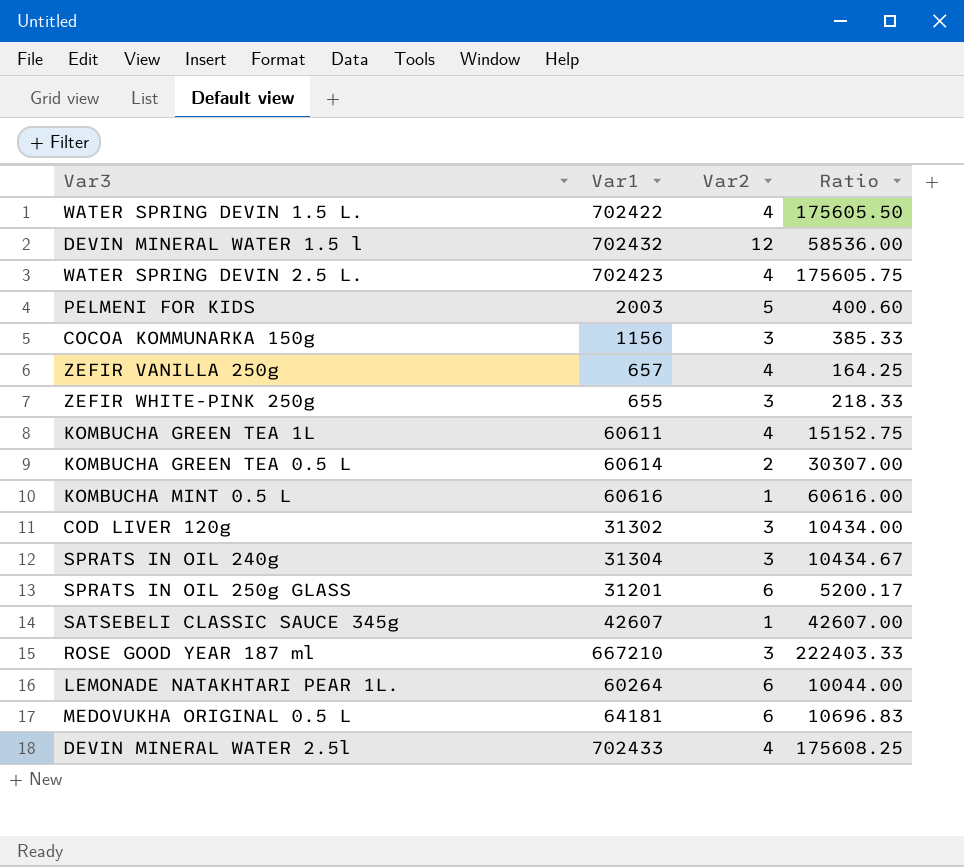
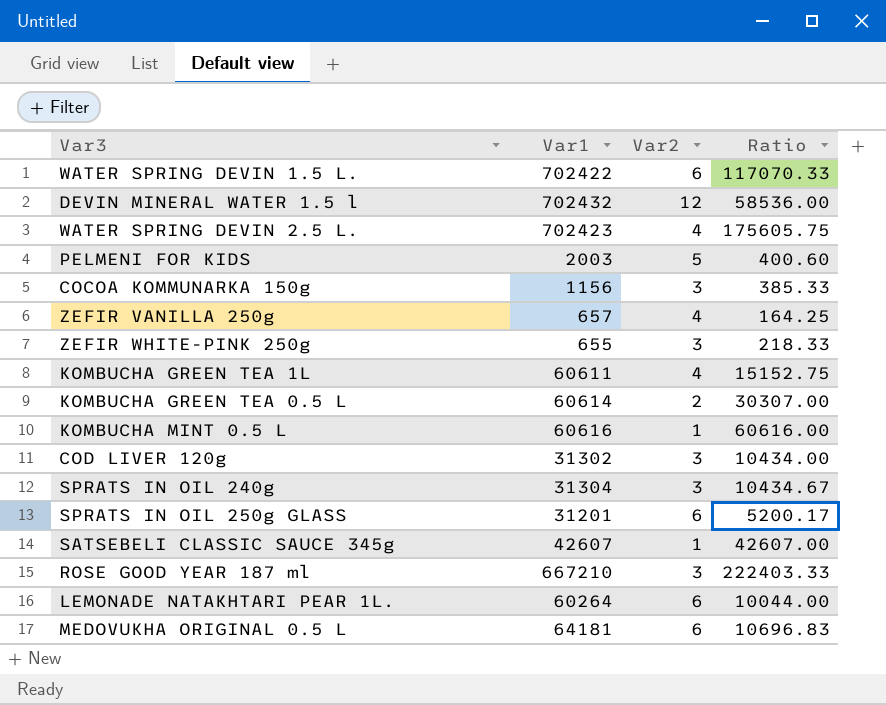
row DEVIN MINERAL WATER 2.5l: 702433 | 4 | 175608.25 -> none
WATER SPRING DEVIN 1.5 L. | Var2: 4 -> 6
WATER SPRING DEVIN 1.5 L. | Ratio: 175605.50 -> 117070.33

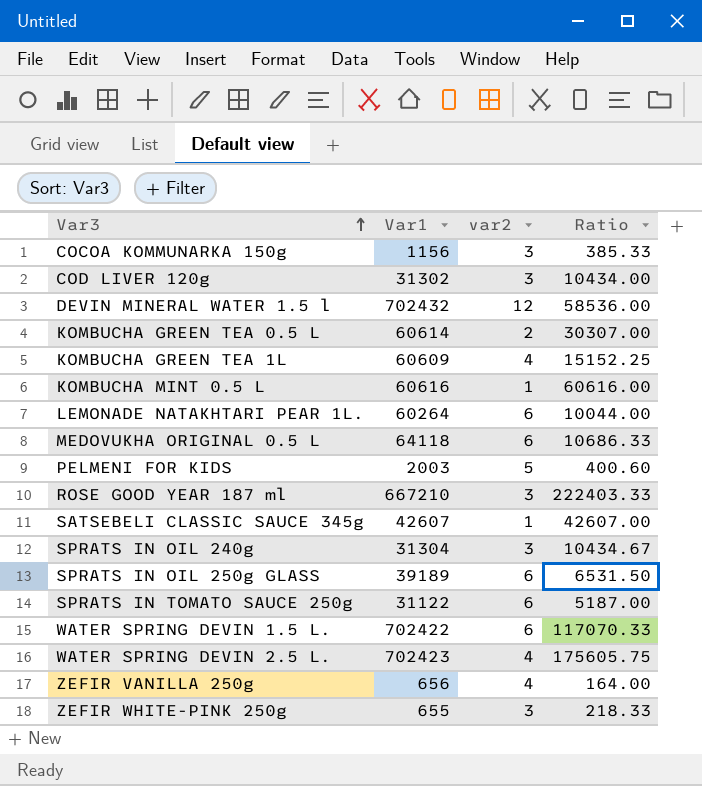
row order: none -> Var3 ascending
column name: Var2 -> var2
KOMBUCHA GREEN TEA 1L | Var1: 60611 -> 60609
KOMBUCHA GREEN TEA 1L | Ratio: 15152.75 -> 15152.25
MEDOVUKHA ORIGINAL 0.5 L | Var1: 64181 -> 64118
MEDOVUKHA ORIGINAL 0.5 L | Ratio: 10696.83 -> 10686.33
SPRATS IN OIL 250g GLASS | Var1: 31201 -> 39189
SPRATS IN OIL 250g GLASS | Ratio: 5200.17 -> 6531.50
row SPRATS IN TOMATO SAUCE 250g: none -> 31122 | 6 | 5187.00
ZEFIR VANILLA 250g | Var1: 657 -> 656
ZEFIR VANILLA 250g | Ratio: 164.25 -> 164.00

